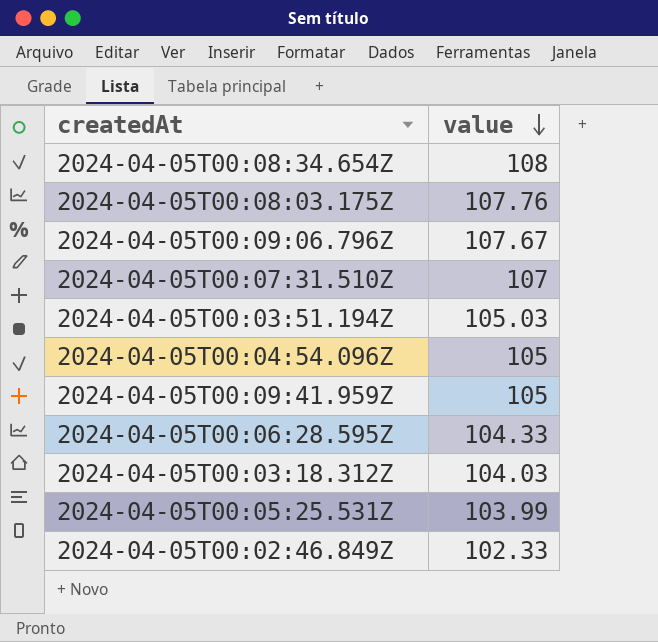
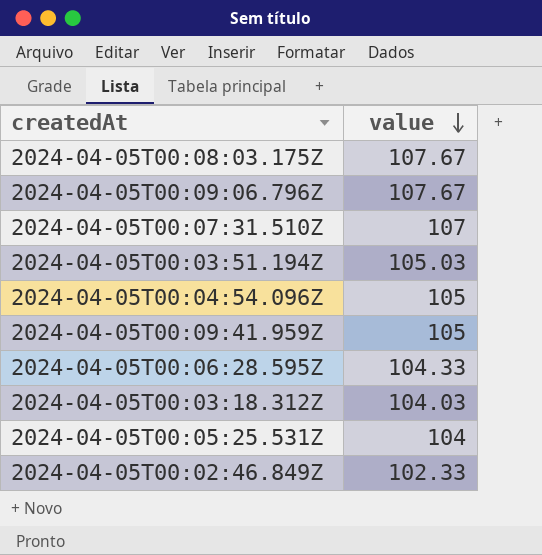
row 2024-04-05T00:08:34.654Z: 108 -> none
2024-04-05T00:08:03.175Z | value: 107.76 -> 107.67
2024-04-05T00:05:25.531Z | value: 103.99 -> 104

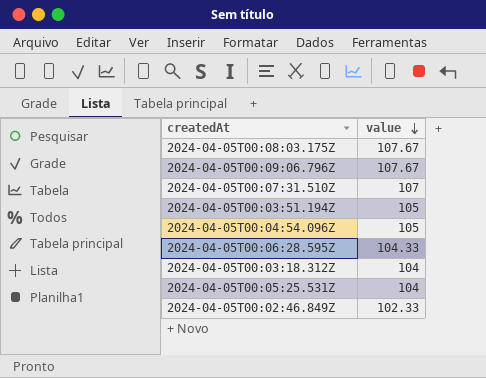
row 2024-04-05T00:09:41.959Z: 105 -> none
2024-04-05T00:03:51.194Z | value: 105.03 -> 105
2024-04-05T00:03:18.312Z | value: 104.03 -> 104

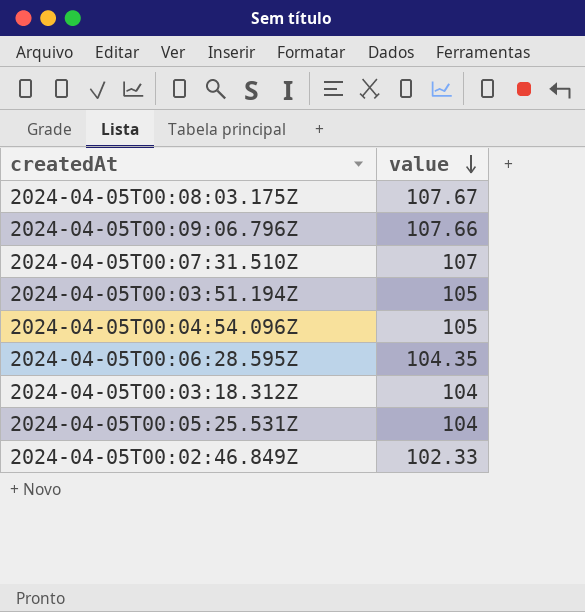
2024-04-05T00:09:06.796Z | value: 107.67 -> 107.66
2024-04-05T00:06:28.595Z | value: 104.33 -> 104.35

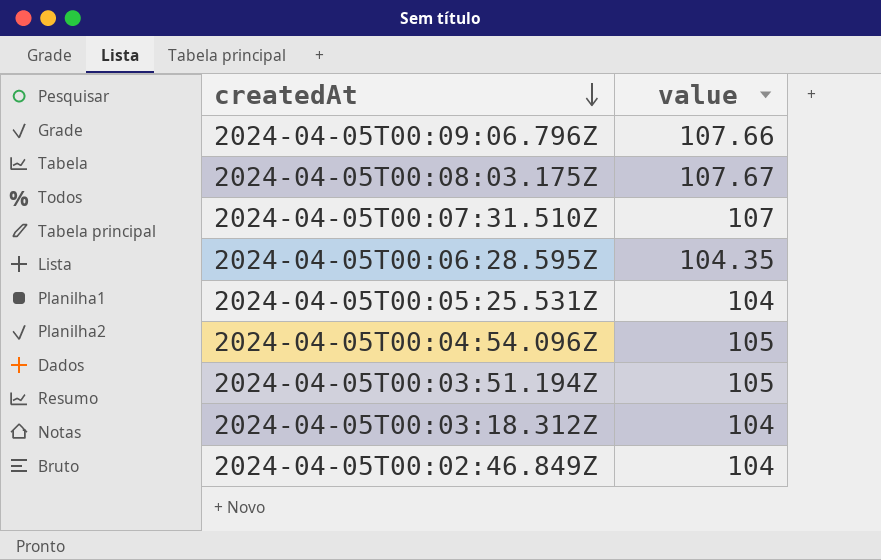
row order: value descending -> createdAt descending
2024-04-05T00:02:46.849Z | value: 102.33 -> 104

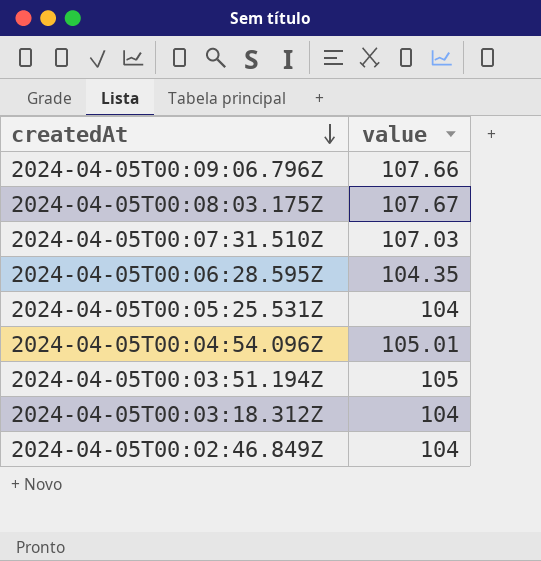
2024-04-05T00:07:31.510Z | value: 107 -> 107.03
2024-04-05T00:04:54.096Z | value: 105 -> 105.01

